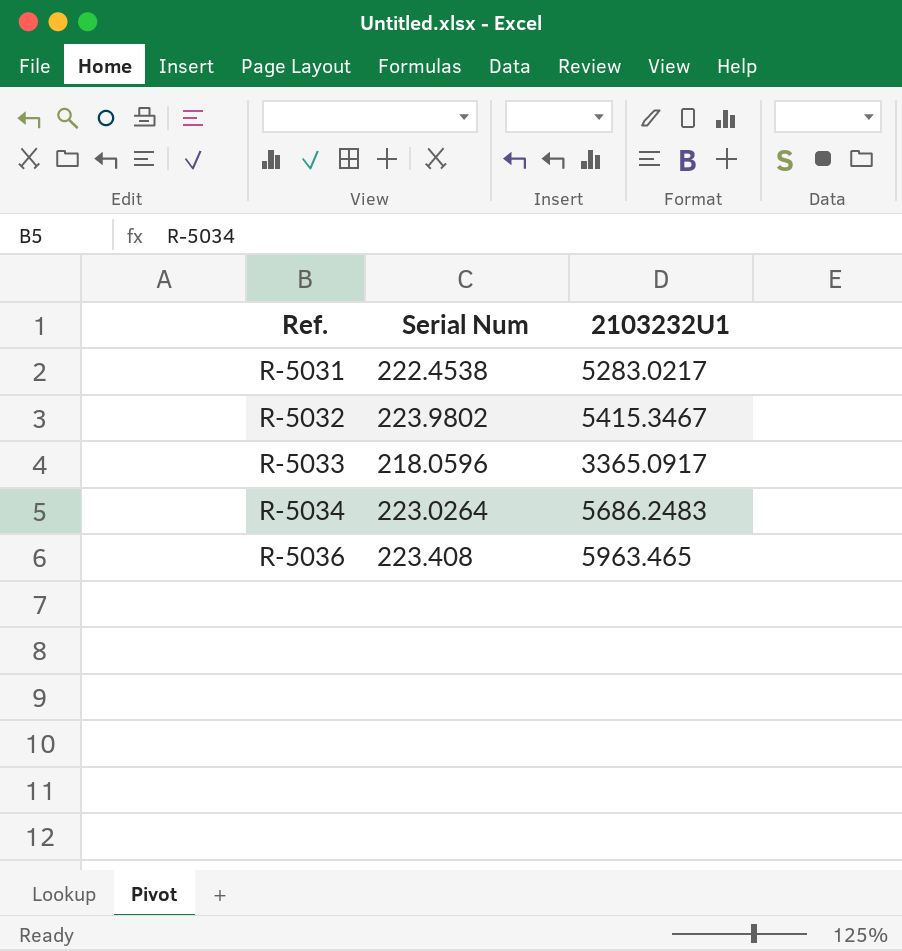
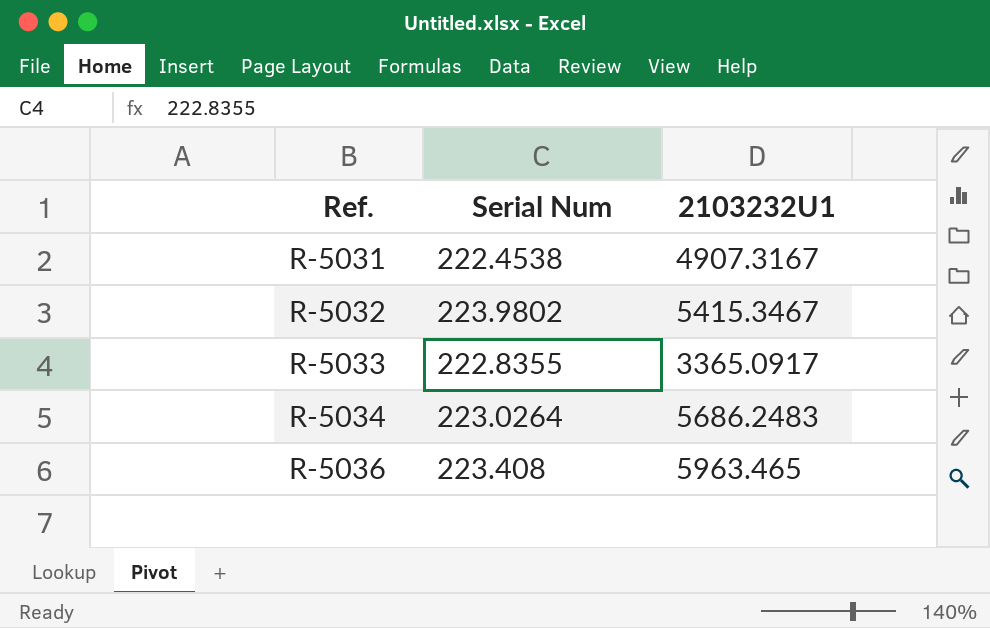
R-5031 | 2103232U1: 5283.0217 -> 4907.3167
R-5033 | Serial Num: 218.0596 -> 222.8355

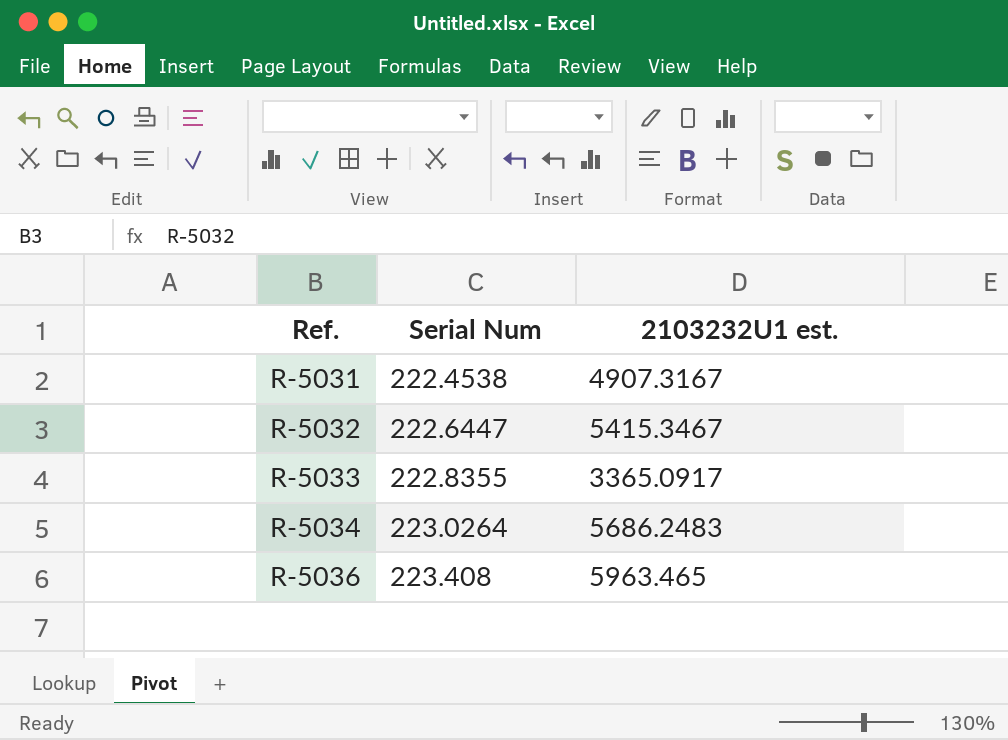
column name: 2103232U1 -> 2103232U1 est.
R-5032 | Serial Num: 223.9802 -> 222.6447

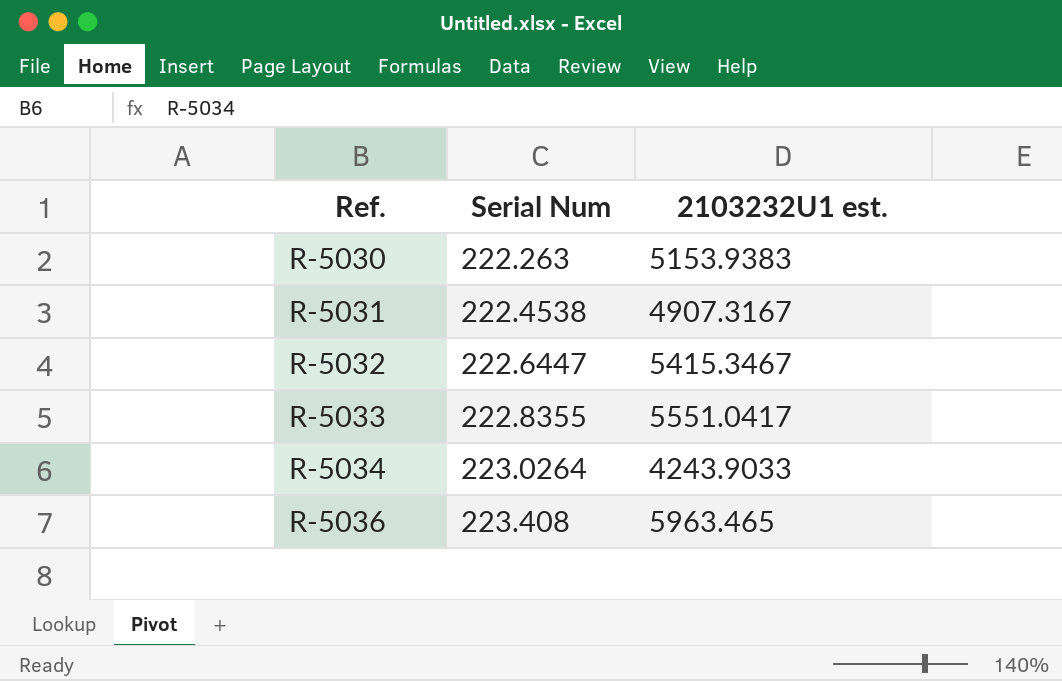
row R-5030: none -> 222.263 | 5153.9383
R-5033 | 2103232U1 est.: 3365.0917 -> 5551.0417
R-5034 | 2103232U1 est.: 5686.2483 -> 4243.9033

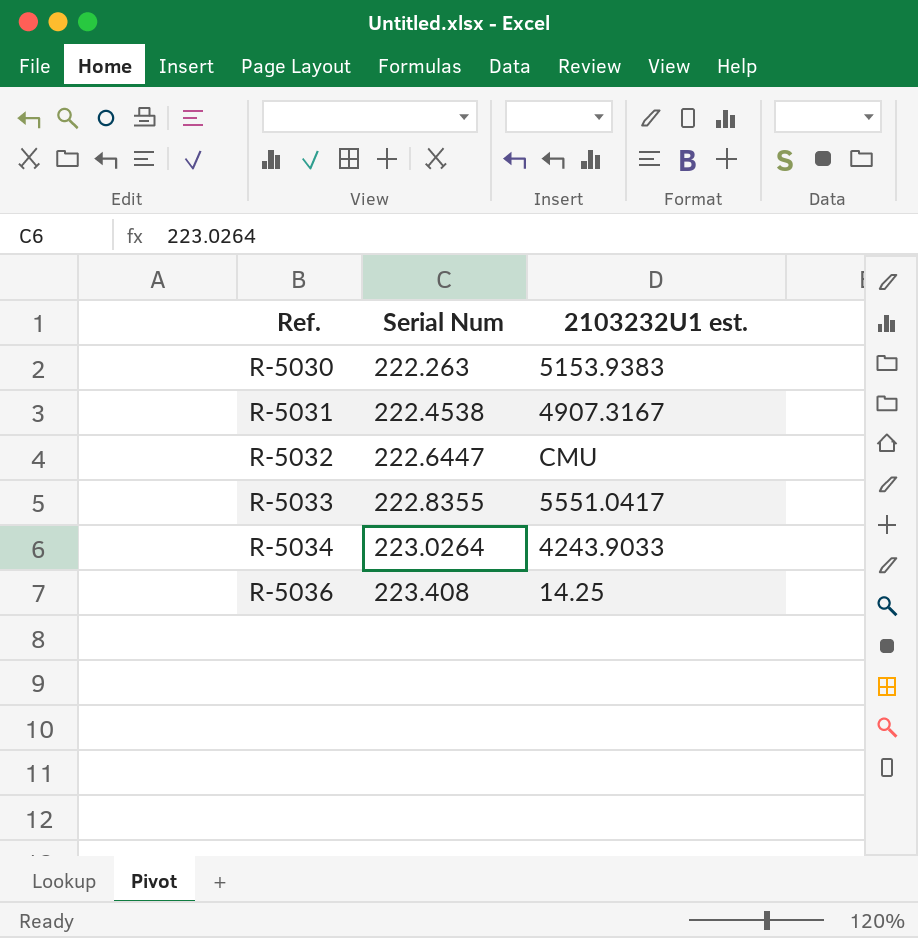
R-5032 | 2103232U1 est.: 5415.3467 -> CMU
R-5036 | 2103232U1 est.: 5963.465 -> 14.25

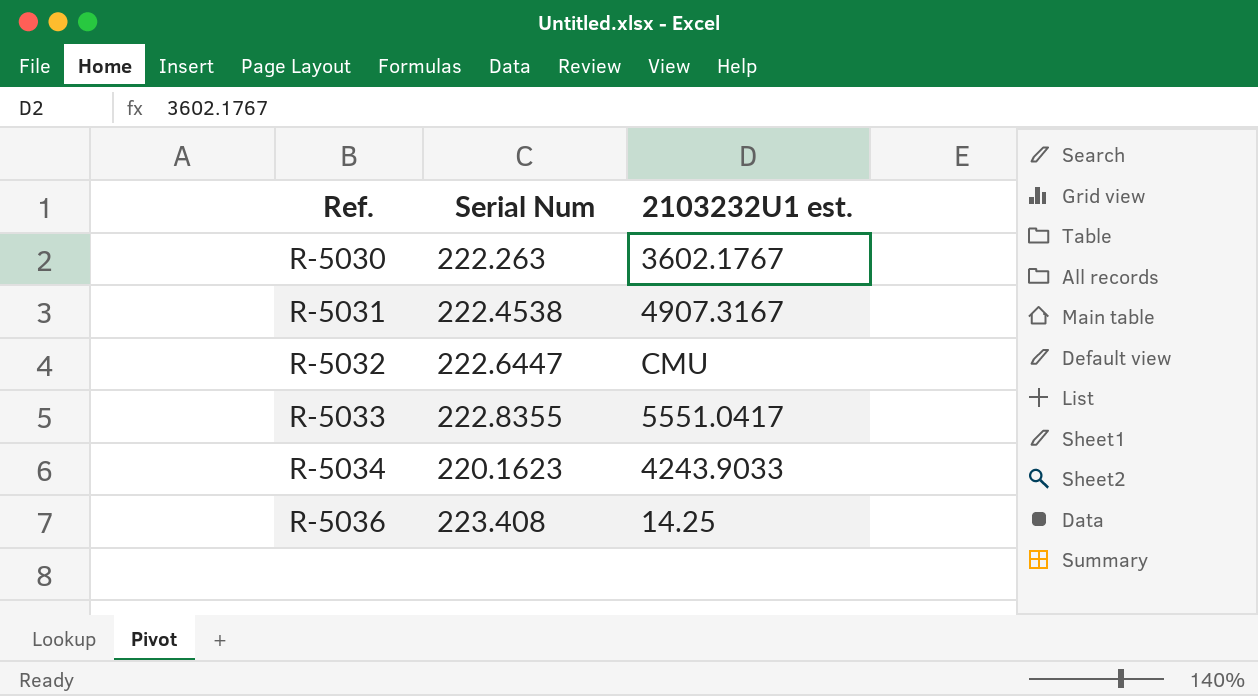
R-5030 | 2103232U1 est.: 5153.9383 -> 3602.1767
R-5034 | Serial Num: 223.0264 -> 220.1623

